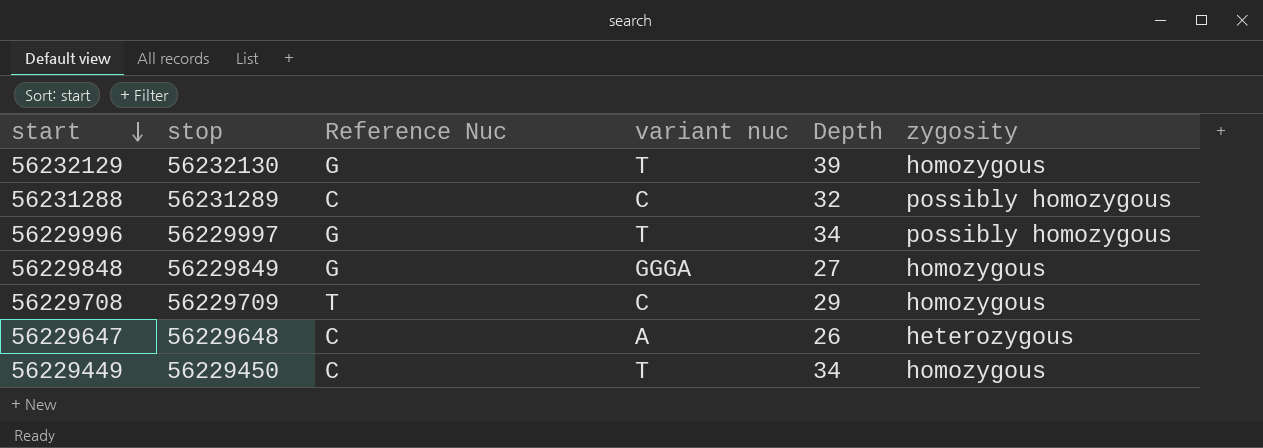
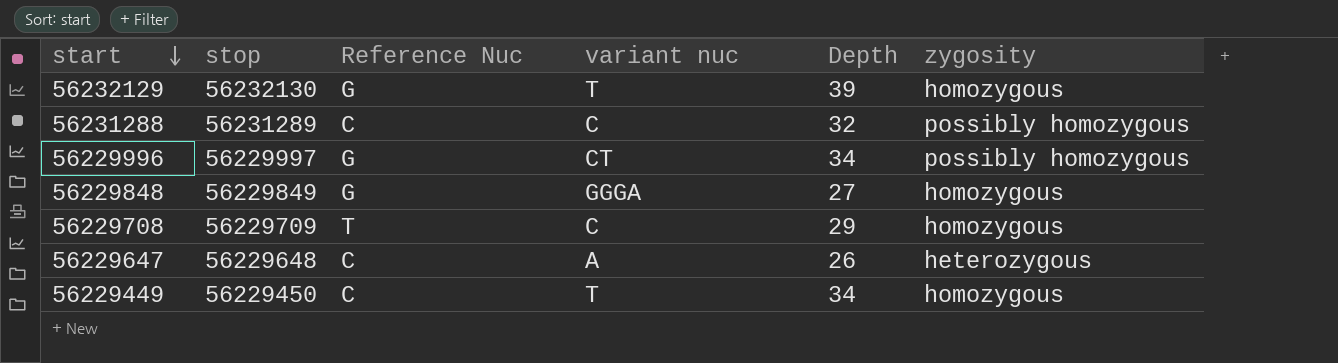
56229996 | variant nuc: T -> CT

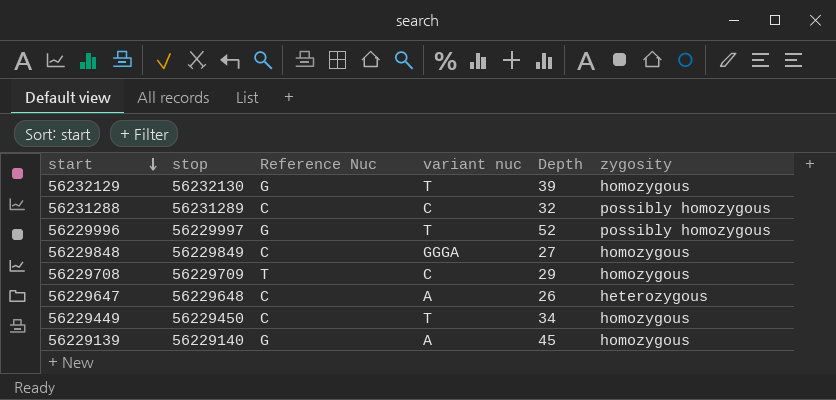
56229996 | variant nuc: CT -> T
56229996 | Depth: 34 -> 52
56229848 | Reference Nuc: G -> C
row 56229139: none -> 56229140 | G | A | 45 | homozygous

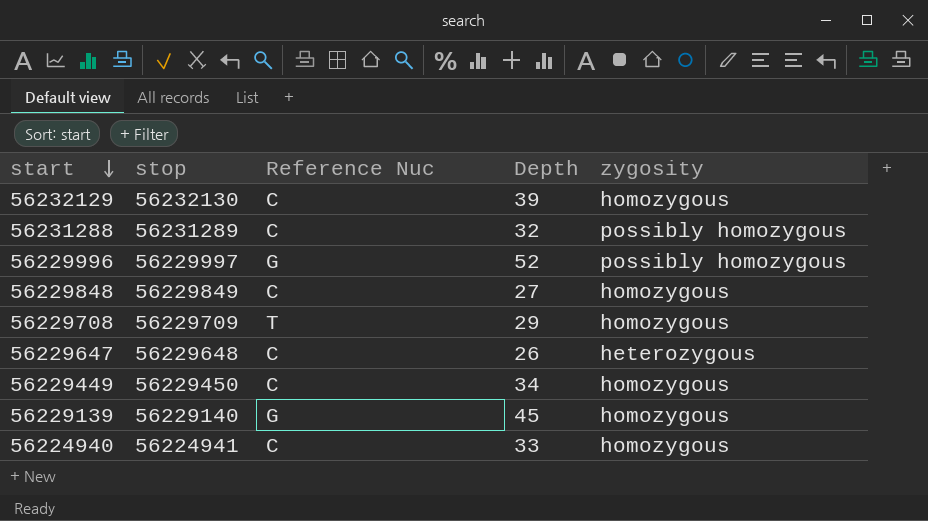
column variant nuc | position: 4 -> none
56232129 | Reference Nuc: G -> C
row 56224940: none -> 56224941 | C | 33 | homozygous

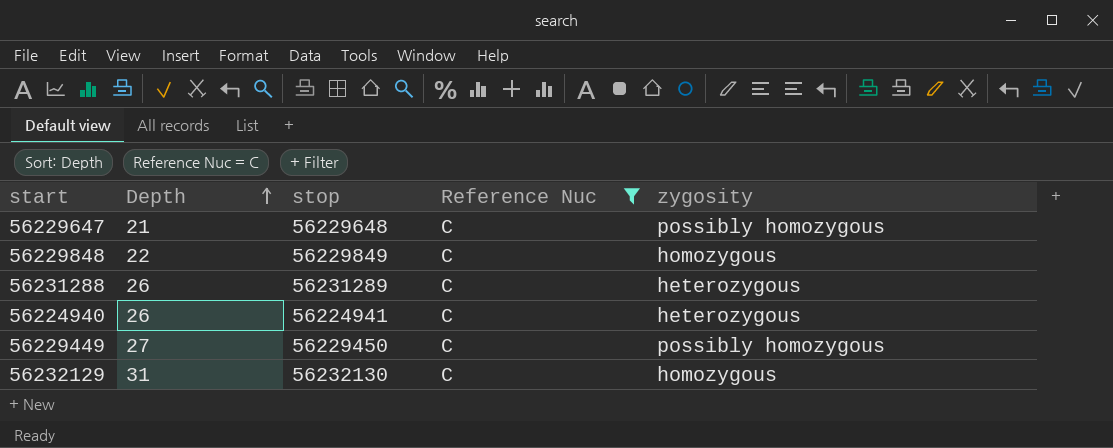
filter: none -> Reference Nuc = C
row order: start descending -> Depth ascending
column Depth | position: 4 -> 2
56229647 | Depth: 26 -> 21
56229647 | zygosity: heterozygous -> possibly homozygous
56229848 | Depth: 27 -> 22
56231288 | Depth: 32 -> 26
56231288 | zygosity: possibly homozygous -> heterozygous
56224940 | Depth: 33 -> 26
56224940 | zygosity: homozygous -> heterozygous
56229449 | Depth: 34 -> 27
56229449 | zygosity: homozygous -> possibly homozygous
56232129 | Depth: 39 -> 31

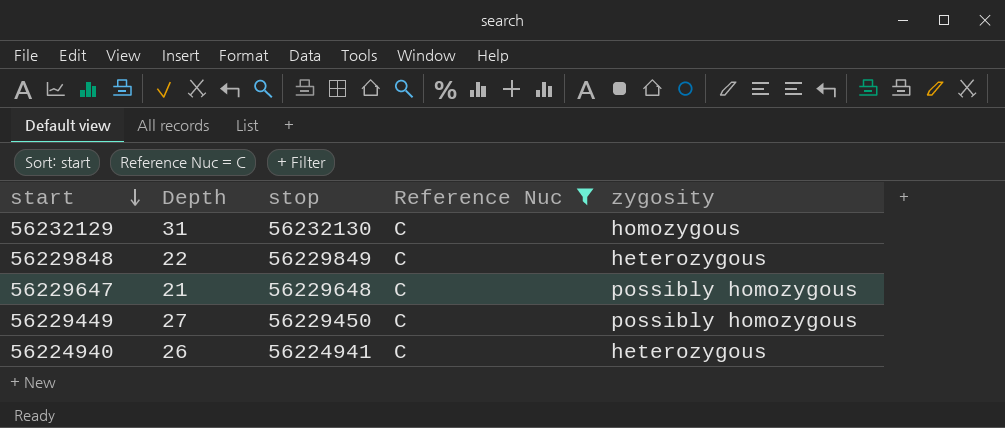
row order: Depth ascending -> start descending
row 56231288: 26 | 56231289 | C | heterozygous -> none
56229848 | zygosity: homozygous -> heterozygous

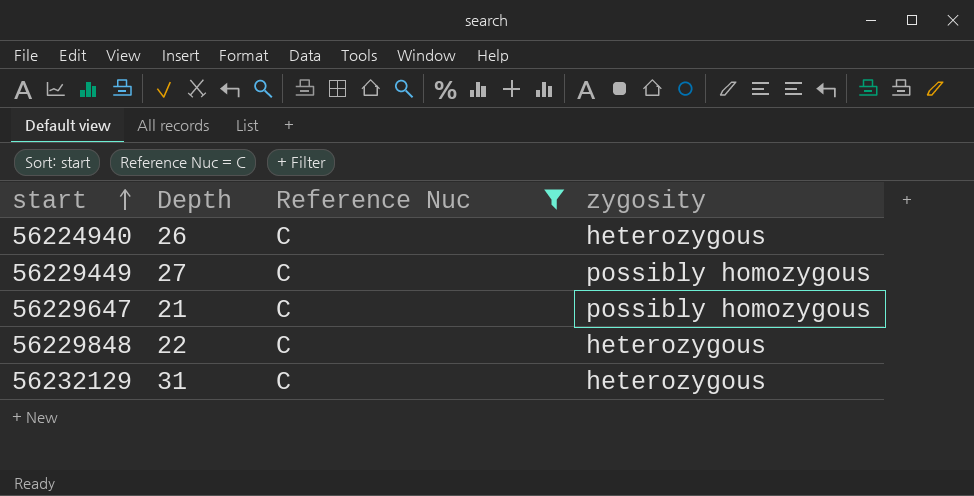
row order: start descending -> start ascending
column stop | position: 3 -> none
56232129 | zygosity: homozygous -> heterozygous

